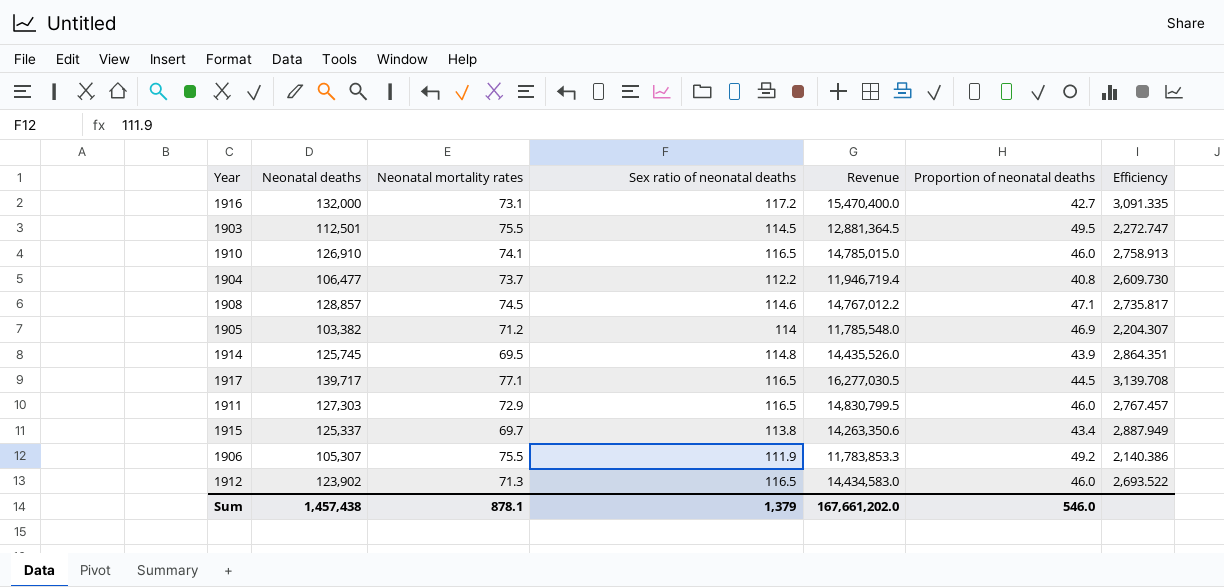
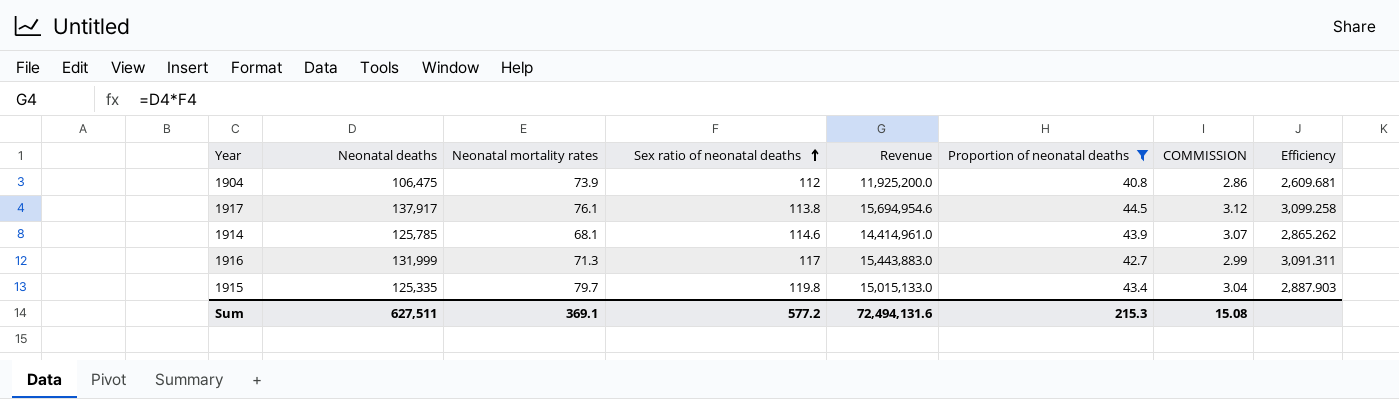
filter: none -> Proportion of neonatal deaths <= 44.5
row order: none -> Sex ratio of neonatal deaths ascending
column COMMISSION | formula: none -> [Proportion of neonatal deaths] * 0.07
1904 | Neonatal deaths: 106,477 -> 106,475
1904 | Neonatal mortality rates: 73.7 -> 73.9
1904 | Sex ratio of neonatal deaths: 112.2 -> 112
1904 | Revenue: 11,946,719.4 -> 11,925,200.0
1904 | Efficiency: 2,609.730 -> 2,609.681
1917 | Neonatal deaths: 139,717 -> 137,917
1917 | Neonatal mortality rates: 77.1 -> 76.1
1917 | Sex ratio of neonatal deaths: 116.5 -> 113.8
1917 | Revenue: 16,277,030.5 -> 15,694,954.6
1917 | Efficiency: 3,139.708 -> 3,099.258
1914 | Neonatal deaths: 125,745 -> 125,785
1914 | Neonatal mortality rates: 69.5 -> 68.1
1914 | Sex ratio of neonatal deaths: 114.8 -> 114.6
1914 | Revenue: 14,435,526.0 -> 14,414,961.0
1914 | Efficiency: 2,864.351 -> 2,865.262
1916 | Neonatal deaths: 132,000 -> 131,999
1916 | Neonatal mortality rates: 73.1 -> 71.3
1916 | Sex ratio of neonatal deaths: 117.2 -> 117
1916 | Revenue: 15,470,400.0 -> 15,443,883.0
1916 | Efficiency: 3,091.335 -> 3,091.311
1915 | Neonatal deaths: 125,337 -> 125,335
1915 | Neonatal mortality rates: 69.7 -> 79.7
1915 | Sex ratio of neonatal deaths: 113.8 -> 119.8
1915 | Revenue: 14,263,350.6 -> 15,015,133.0
1915 | Efficiency: 2,887.949 -> 2,887.903
Sum | Neonatal deaths: 1,457,438 -> 627,511
Sum | Neonatal mortality rates: 878.1 -> 369.1
Sum | Sex ratio of neonatal deaths: 1,379 -> 577.2
Sum | Revenue: 167,661,202.0 -> 72,494,131.6
Sum | Proportion of neonatal deaths: 546.0 -> 215.3

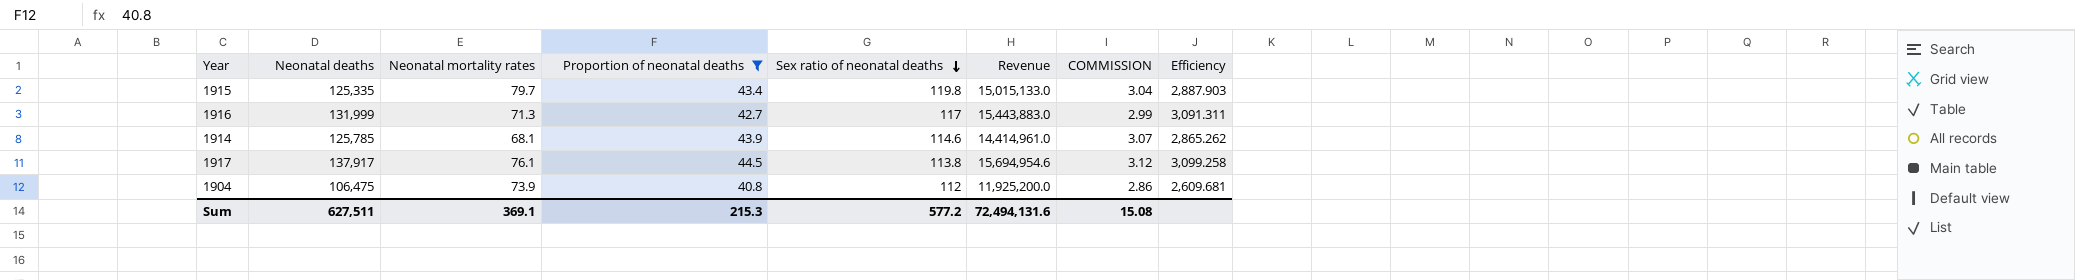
row order: Sex ratio of neonatal deaths ascending -> Sex ratio of neonatal deaths descending
column Proportion of neonatal deaths | position: 6 -> 4

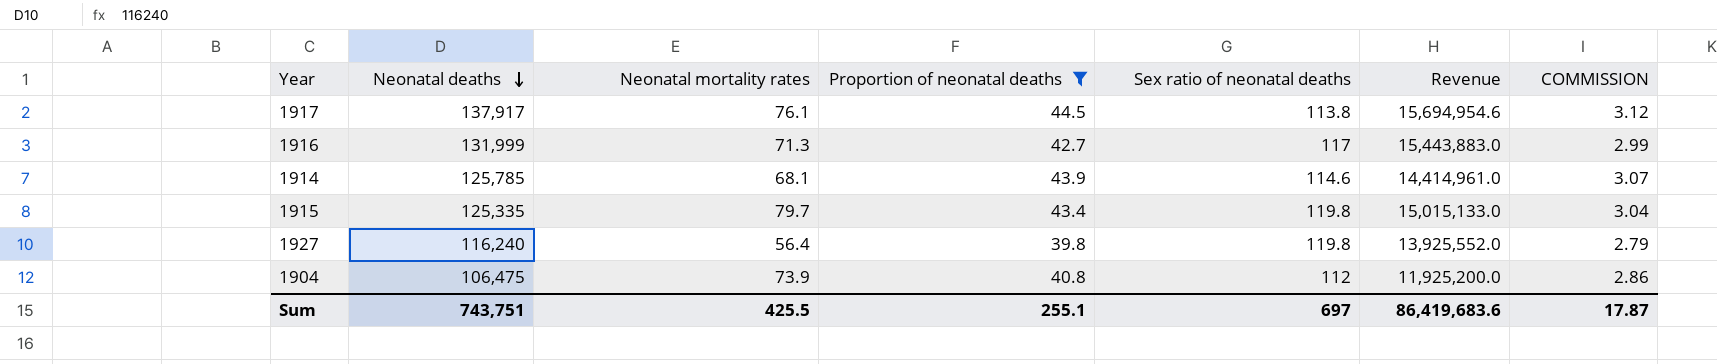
row order: Sex ratio of neonatal deaths descending -> Neonatal deaths descending
column Efficiency | formula: [Neonatal deaths] / [Proportion of neonatal deaths] -> none
row 1927: none -> 116,240 | 56.4 | 39.8 | 119.8 | 13,925,552.0 | 2.79
Sum | Neonatal deaths: 627,511 -> 743,751
Sum | Neonatal mortality rates: 369.1 -> 425.5
Sum | Proportion of neonatal deaths: 215.3 -> 255.1
Sum | Sex ratio of neonatal deaths: 577.2 -> 697
Sum | Revenue: 72,494,131.6 -> 86,419,683.6
Sum | COMMISSION: 15.08 -> 17.87

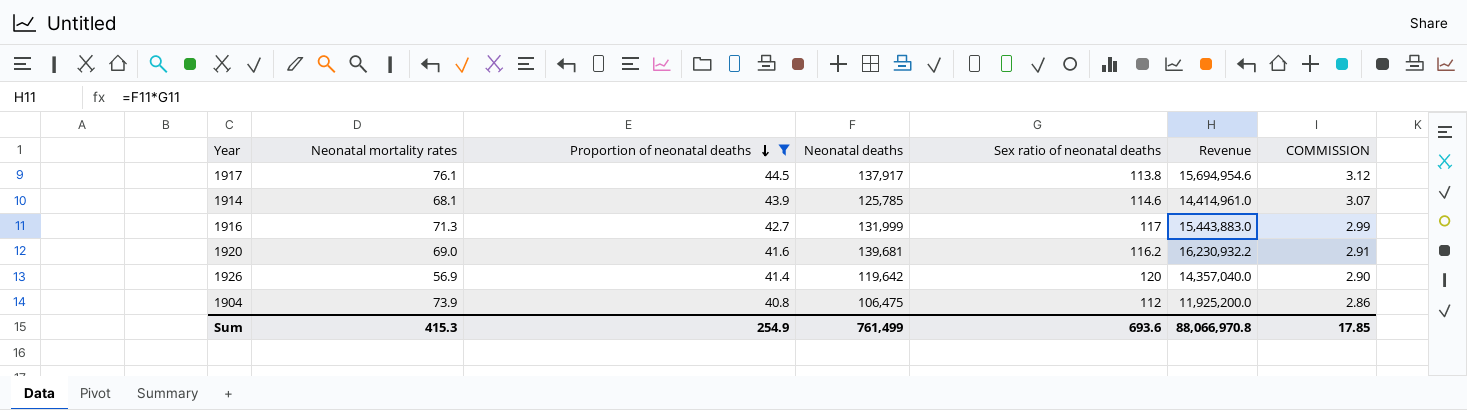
row order: Neonatal deaths descending -> Proportion of neonatal deaths descending
column Neonatal deaths | position: 2 -> 4
row 1915: 125,335 | 79.7 | 43.4 | 119.8 | 15,015,133.0 | 3.04 -> none
row 1927: 116,240 | 56.4 | 39.8 | 119.8 | 13,925,552.0 | 2.79 -> none
row 1920: none -> 69.0 | 41.6 | 139,681 | 116.2 | 16,230,932.2 | 2.91
row 1926: none -> 56.9 | 41.4 | 119,642 | 120 | 14,357,040.0 | 2.90
Sum | Neonatal mortality rates: 425.5 -> 415.3
Sum | Proportion of neonatal deaths: 255.1 -> 254.9
Sum | Neonatal deaths: 743,751 -> 761,499
Sum | Sex ratio of neonatal deaths: 697 -> 693.6
Sum | Revenue: 86,419,683.6 -> 88,066,970.8
Sum | COMMISSION: 17.87 -> 17.85

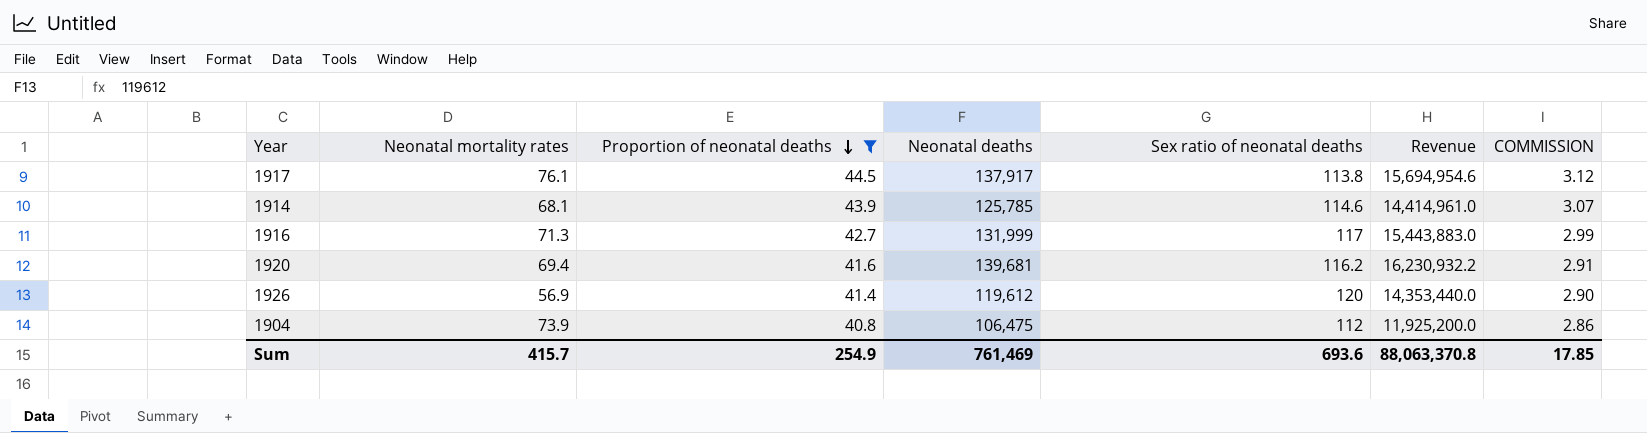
1920 | Neonatal mortality rates: 69.0 -> 69.4
1926 | Neonatal deaths: 119,642 -> 119,612
1926 | Revenue: 14,357,040.0 -> 14,353,440.0
Sum | Neonatal mortality rates: 415.3 -> 415.7
Sum | Neonatal deaths: 761,499 -> 761,469
Sum | Revenue: 88,066,970.8 -> 88,063,370.8

